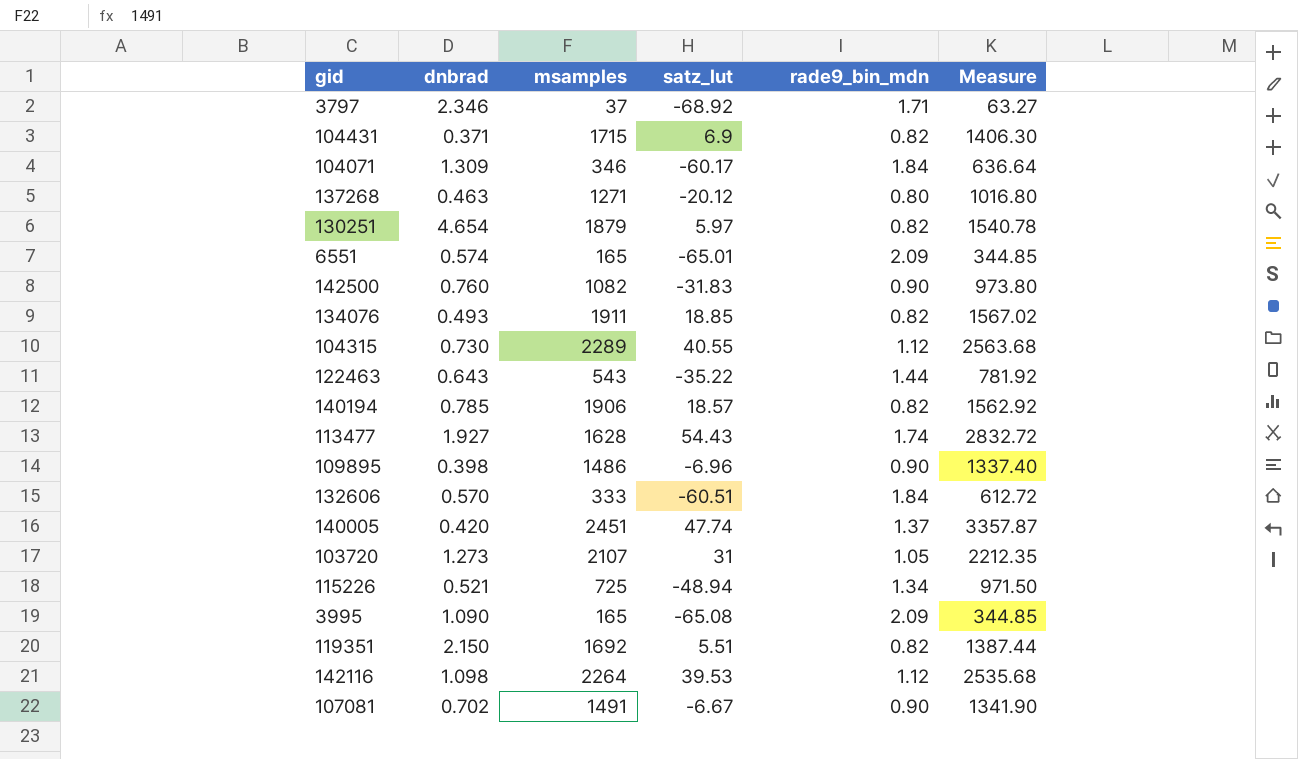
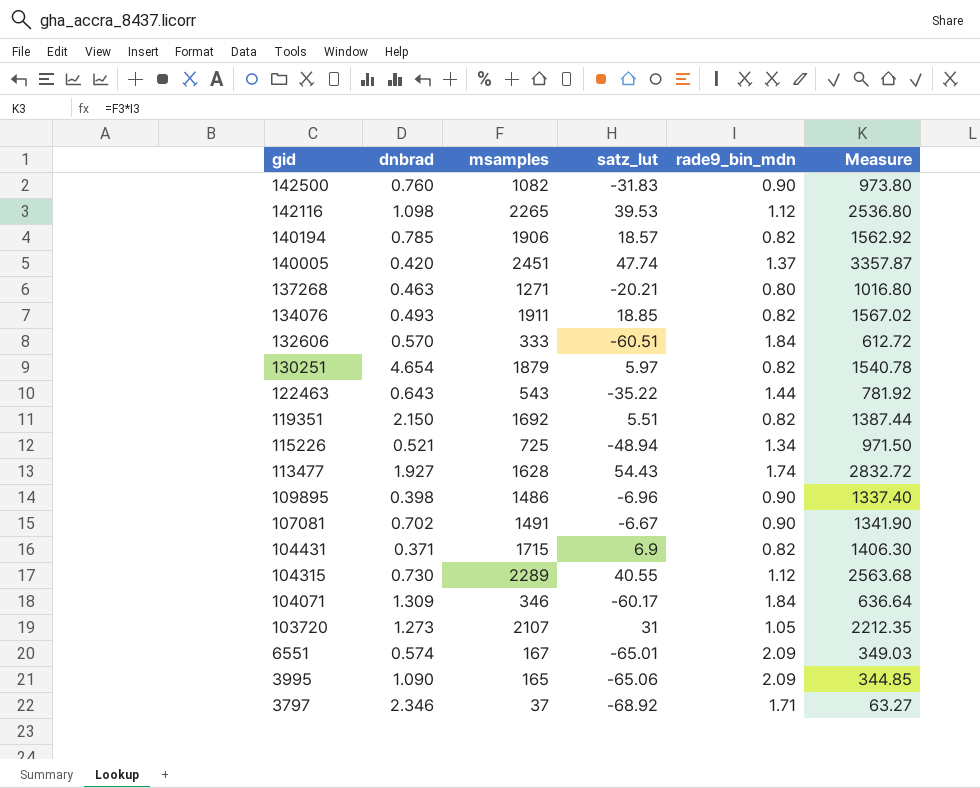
row order: none -> gid descending
142116 | msamples: 2264 -> 2265
142116 | Measure: 2535.68 -> 2536.80
137268 | satz_lut: -20.12 -> -20.21
6551 | msamples: 165 -> 167
6551 | Measure: 344.85 -> 349.03
3995 | satz_lut: -65.08 -> -65.06

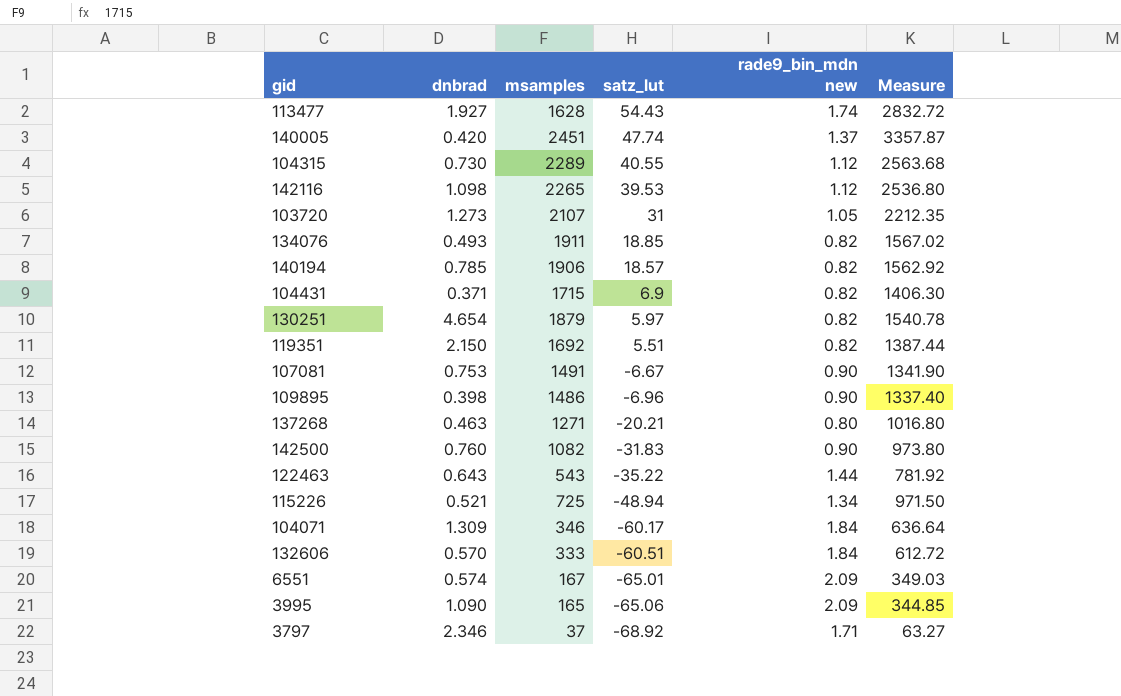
row order: gid descending -> satz_lut descending
column name: rade9_bin_mdn -> rade9_bin_mdn new
107081 | dnbrad: 0.702 -> 0.753

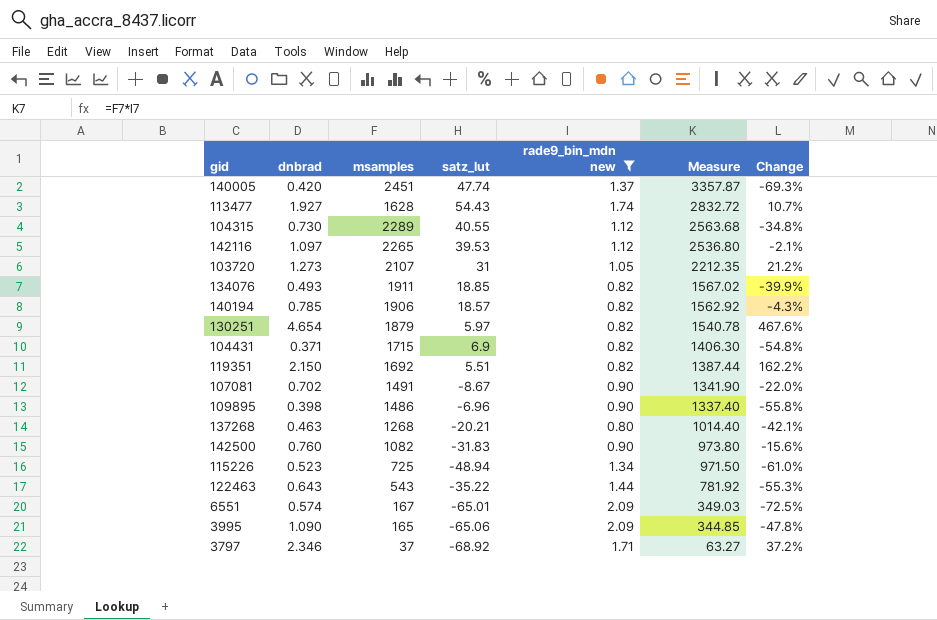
filter: none -> rade9_bin_mdn new != 1.84
row order: satz_lut descending -> Measure descending
column Change | formula: none -> ([dnbrad] - [rade9_bin_mdn new]) / [rade9_bin_mdn new]
142116 | dnbrad: 1.098 -> 1.097
107081 | dnbrad: 0.753 -> 0.702
107081 | satz_lut: -6.67 -> -8.67
137268 | msamples: 1271 -> 1268
137268 | Measure: 1016.80 -> 1014.40
115226 | dnbrad: 0.521 -> 0.523

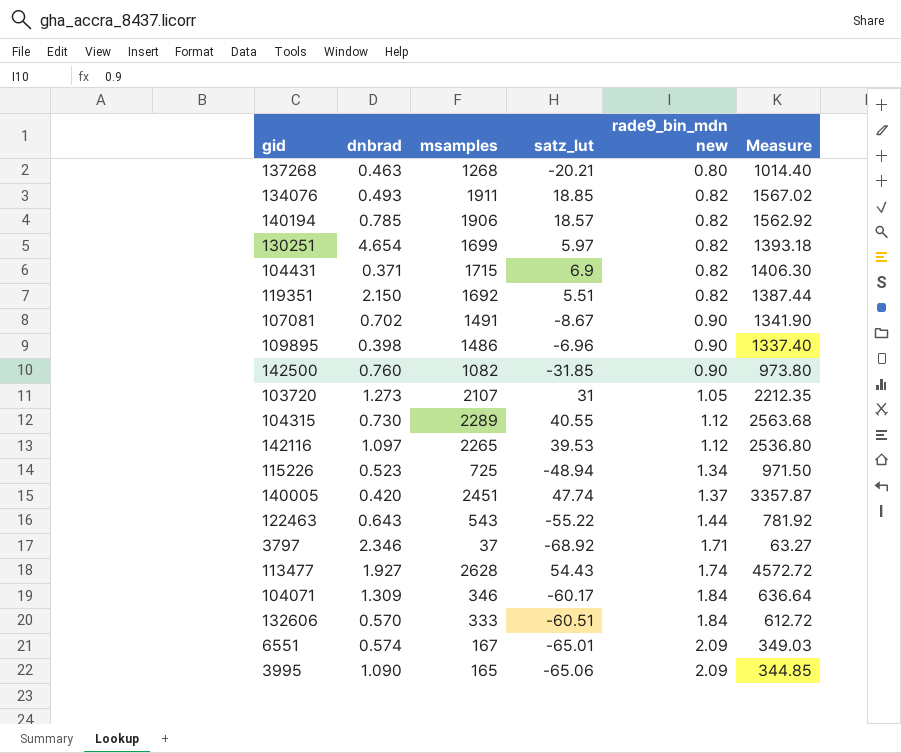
filter: rade9_bin_mdn new != 1.84 -> none
row order: Measure descending -> rade9_bin_mdn new ascending
column Change | formula: ([dnbrad] - [rade9_bin_mdn new]) / [rade9_bin_mdn new] -> none
130251 | msamples: 1879 -> 1699
130251 | Measure: 1540.78 -> 1393.18
142500 | satz_lut: -31.83 -> -31.85
122463 | satz_lut: -35.22 -> -55.22
113477 | msamples: 1628 -> 2628
113477 | Measure: 2832.72 -> 4572.72

